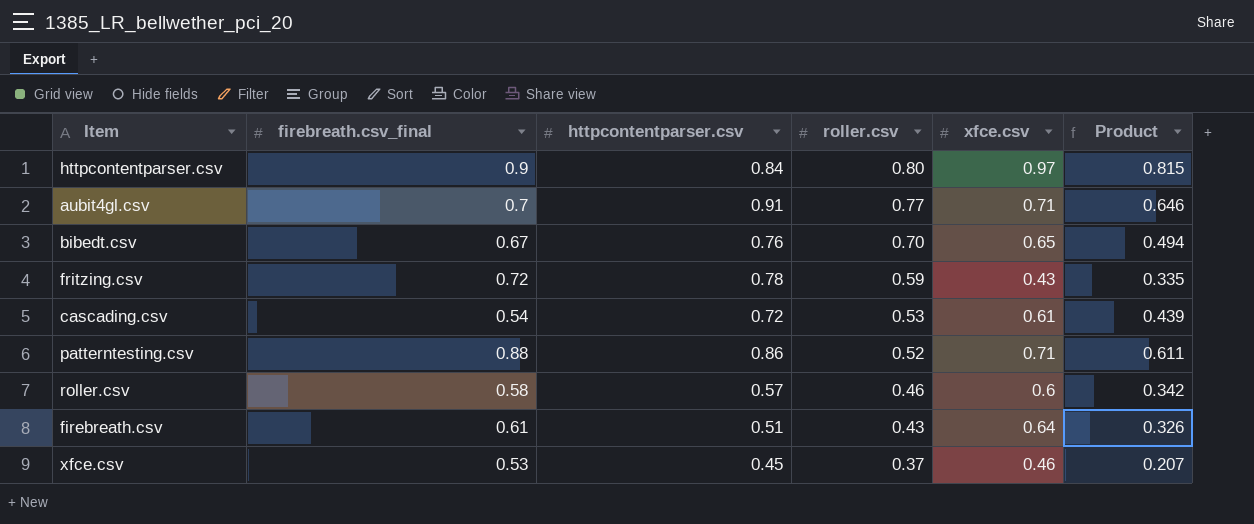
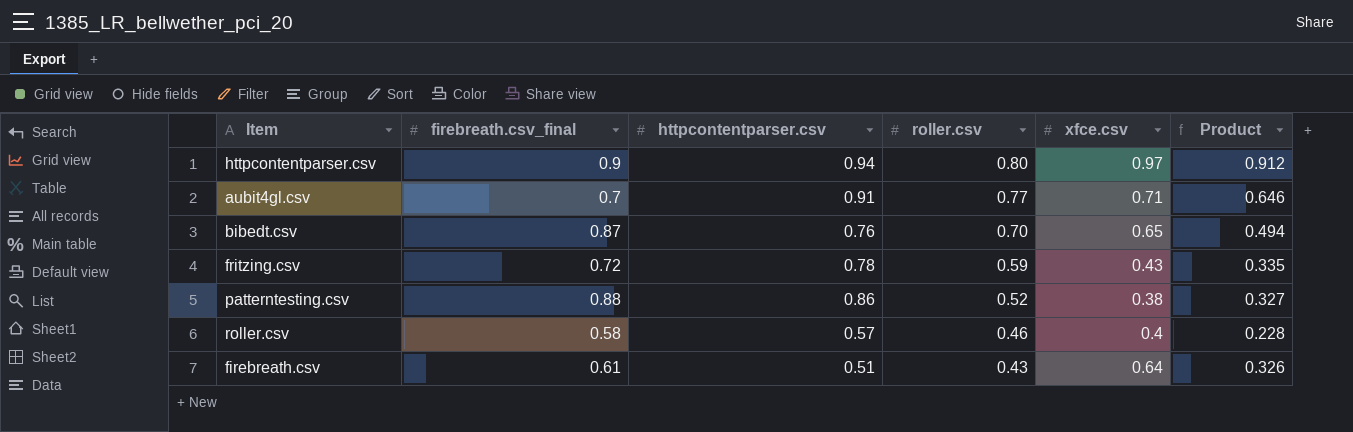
row cascading.csv: 0.54 | 0.72 | 0.53 | 0.61 | 0.439 -> none
row xfce.csv: 0.53 | 0.45 | 0.37 | 0.46 | 0.207 -> none
httpcontentparser.csv | httpcontentparser.csv: 0.84 -> 0.94
httpcontentparser.csv | Product: 0.815 -> 0.912
bibedt.csv | firebreath.csv_final: 0.67 -> 0.87
patterntesting.csv | xfce.csv: 0.71 -> 0.38
patterntesting.csv | Product: 0.611 -> 0.327
roller.csv | xfce.csv: 0.6 -> 0.4
roller.csv | Product: 0.342 -> 0.228

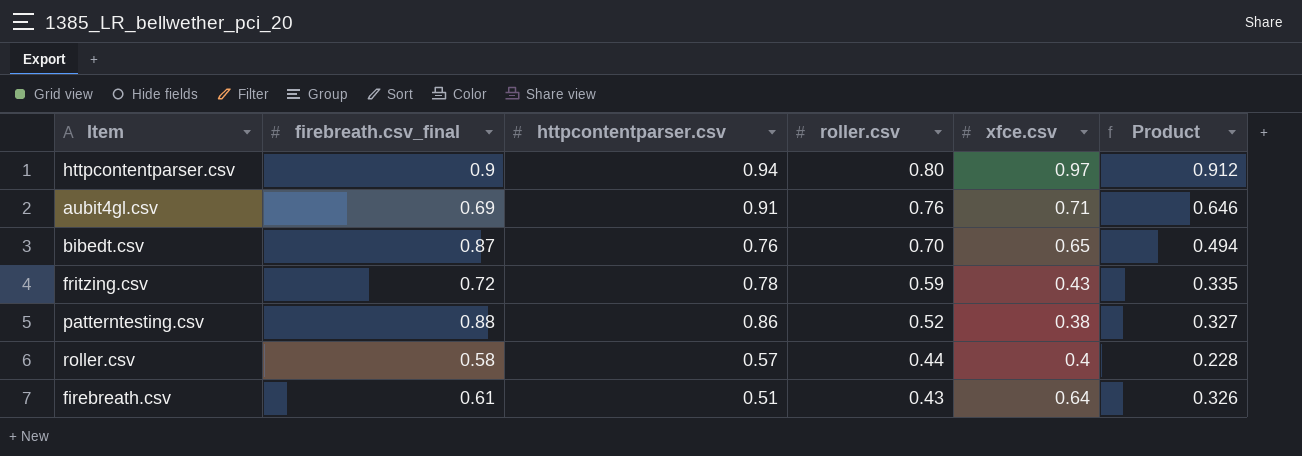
aubit4gl.csv | firebreath.csv_final: 0.7 -> 0.69
aubit4gl.csv | roller.csv: 0.77 -> 0.76
roller.csv | roller.csv: 0.46 -> 0.44

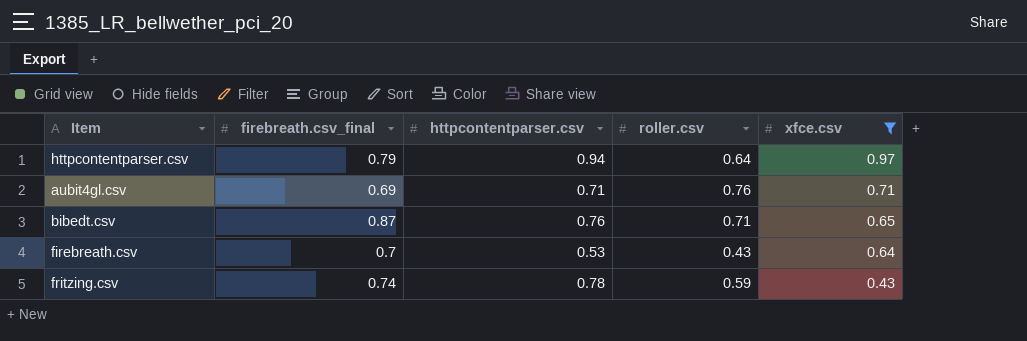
filter: none -> xfce.csv >= 0.43
row order: roller.csv descending -> xfce.csv descending
column Product | formula: [httpcontentparser.csv] * [xfce.csv] -> none
httpcontentparser.csv | firebreath.csv_final: 0.9 -> 0.79
httpcontentparser.csv | roller.csv: 0.80 -> 0.64
aubit4gl.csv | httpcontentparser.csv: 0.91 -> 0.71
bibedt.csv | roller.csv: 0.70 -> 0.71
firebreath.csv | firebreath.csv_final: 0.61 -> 0.7
firebreath.csv | httpcontentparser.csv: 0.51 -> 0.53
fritzing.csv | firebreath.csv_final: 0.72 -> 0.74

